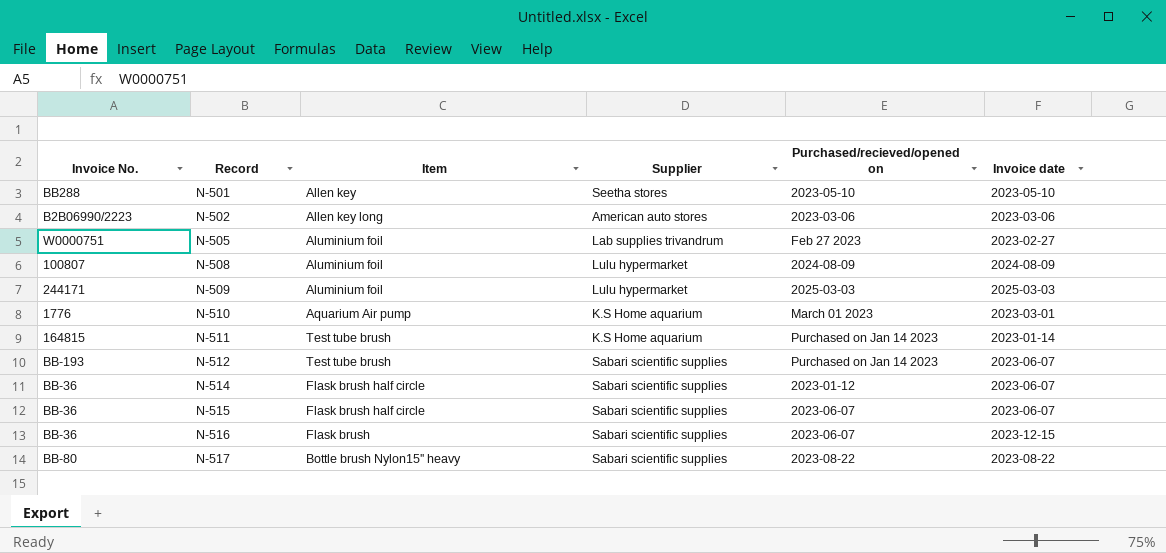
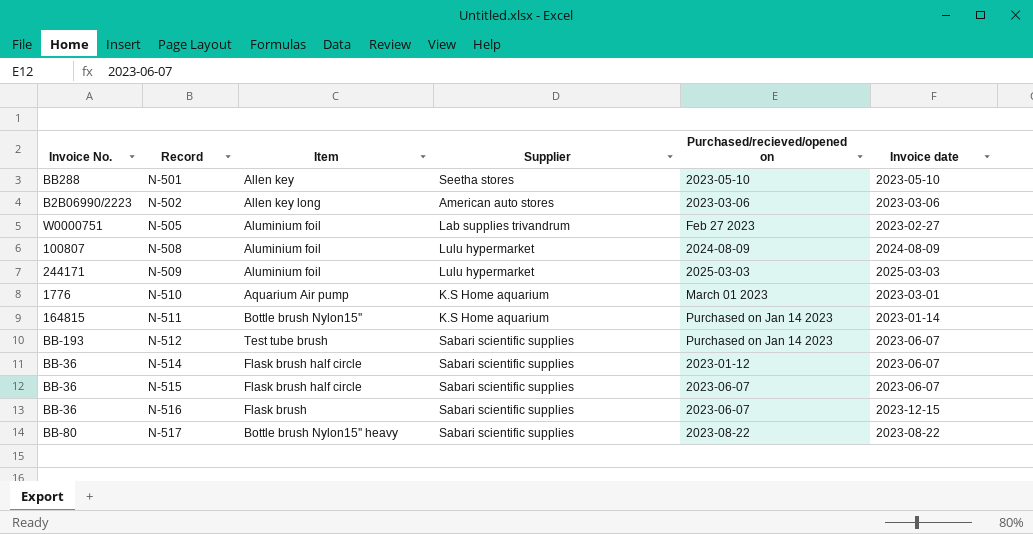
N-511 | Item: Test tube brush -> Bottle brush Nylon15''

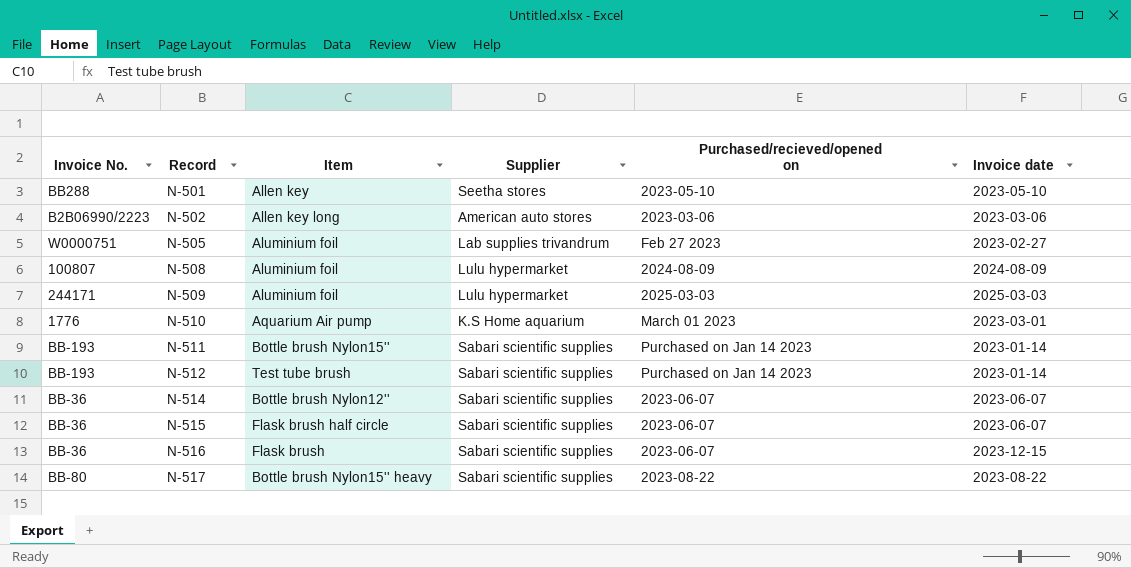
N-511 | Invoice No.: 164815 -> BB-193
N-511 | Supplier: K.S Home aquarium -> Sabari scientific supplies
N-512 | Invoice date: 2023-06-07 -> 2023-01-14
N-514 | Item: Flask brush half circle -> Bottle brush Nylon12''
N-514 | Purchased/recieved/opened on: 2023-01-12 -> 2023-06-07

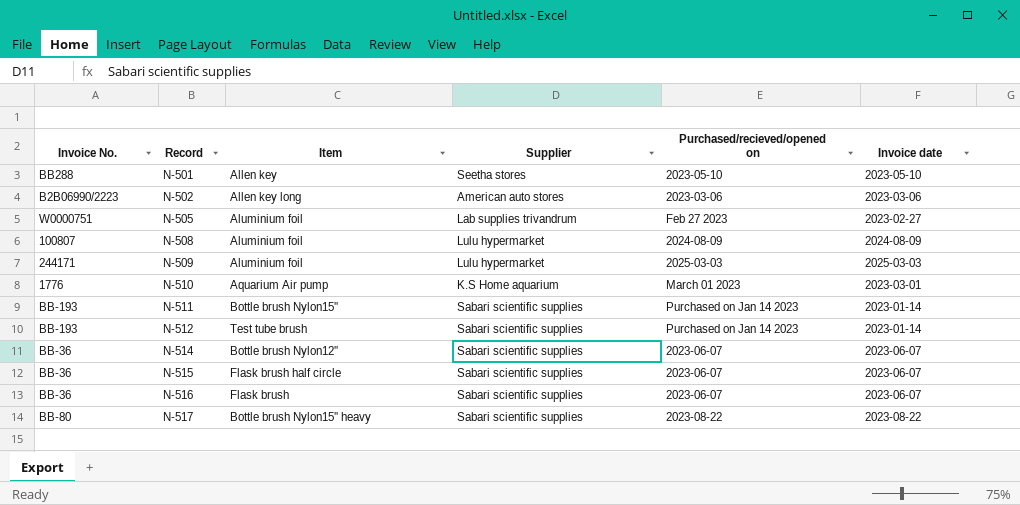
N-516 | Invoice date: 2023-12-15 -> 2023-06-07

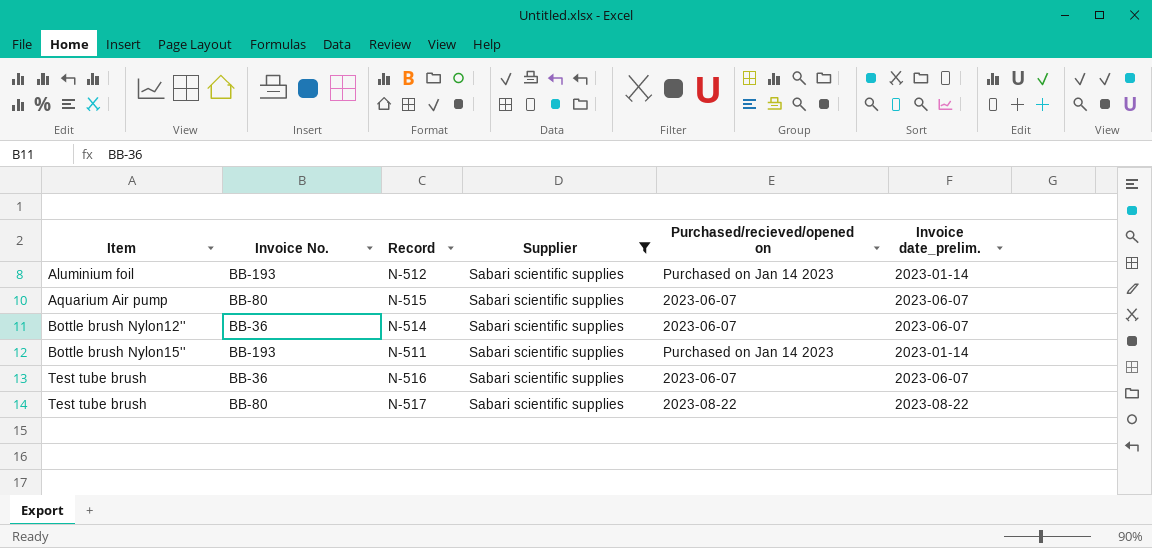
filter: none -> Supplier = Sabari scientific supplies
row order: Record ascending -> Item ascending
column Item | position: 3 -> 1
column name: Invoice date -> Invoice date_prelim.
N-512 | Item: Test tube brush -> Aluminium foil
N-515 | Item: Flask brush half circle -> Aquarium Air pump
N-515 | Invoice No.: BB-36 -> BB-80
N-516 | Item: Flask brush -> Test tube brush
N-517 | Item: Bottle brush Nylon15'' heavy -> Test tube brush

